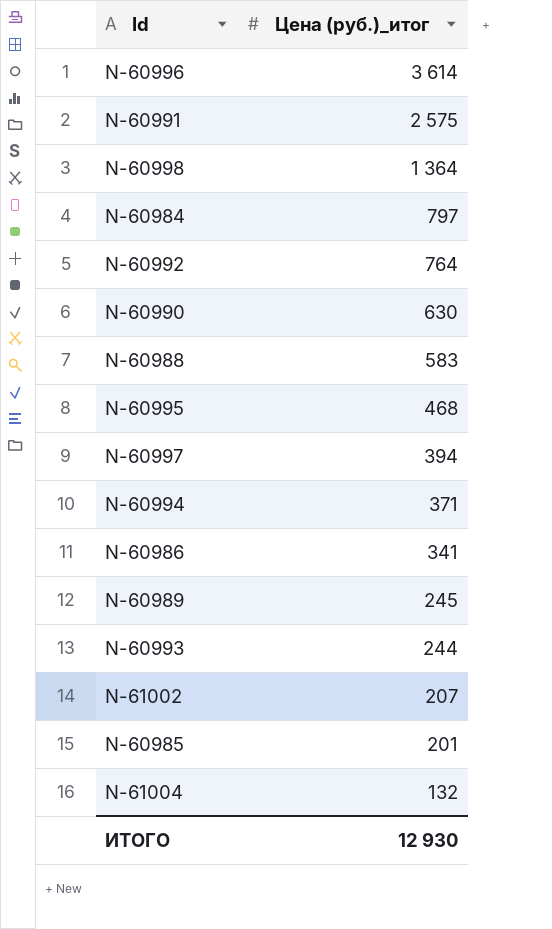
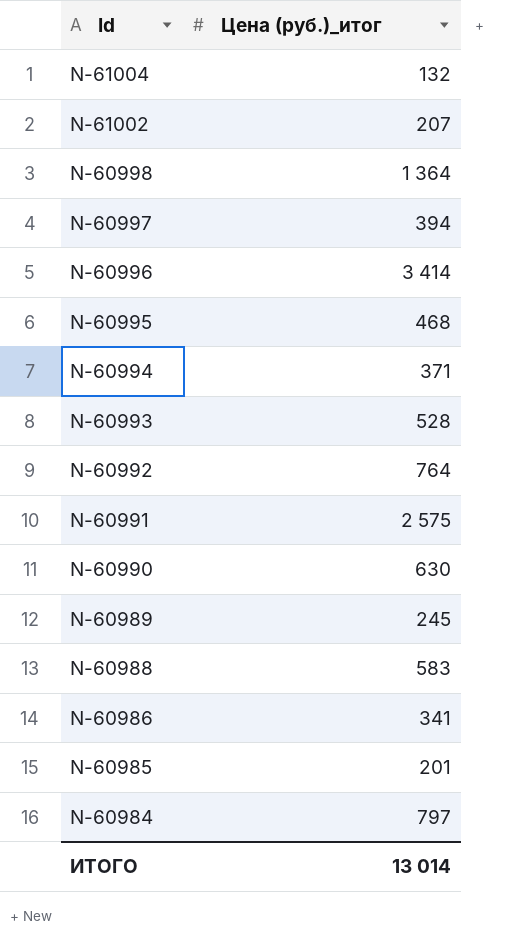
row order: Цена (руб.)_итог descending -> Id descending
N-60996 | Цена (руб.)_итог: 3 614 -> 3 414
N-60993 | Цена (руб.)_итог: 244 -> 528
ИТОГО | Цена (руб.)_итог: 12 930 -> 13 014

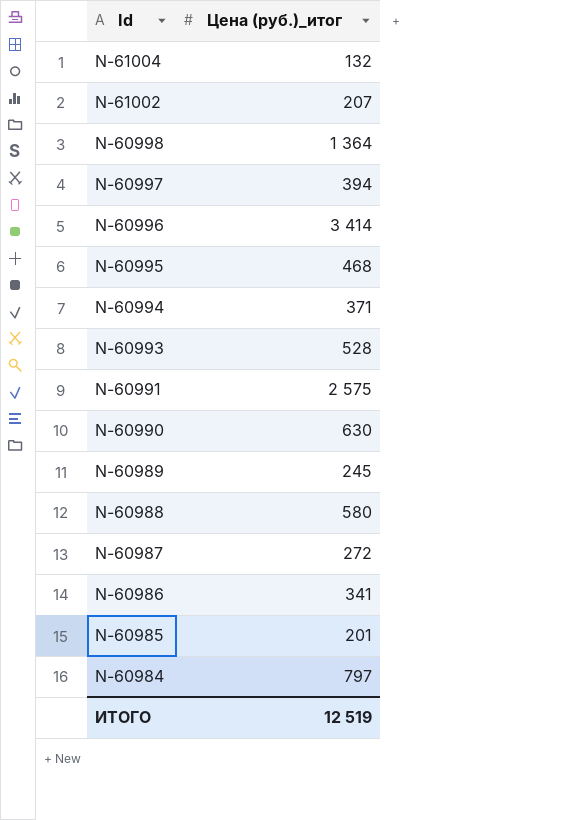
row N-60992: 764 -> none
N-60988 | Цена (руб.)_итог: 583 -> 580
row N-60987: none -> 272
ИТОГО | Цена (руб.)_итог: 13 014 -> 12 519

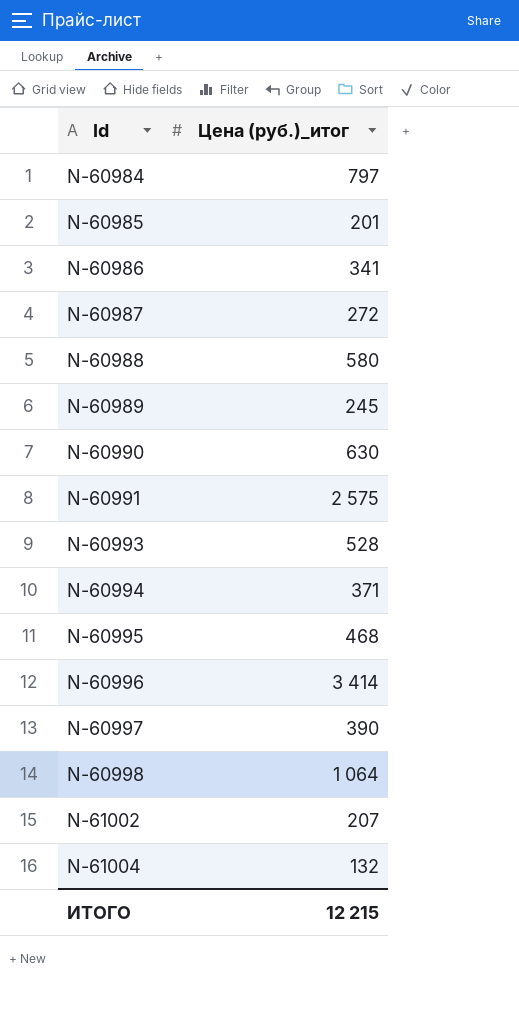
row order: Id descending -> Id ascending
N-60997 | Цена (руб.)_итог: 394 -> 390
N-60998 | Цена (руб.)_итог: 1 364 -> 1 064
ИТОГО | Цена (руб.)_итог: 12 519 -> 12 215

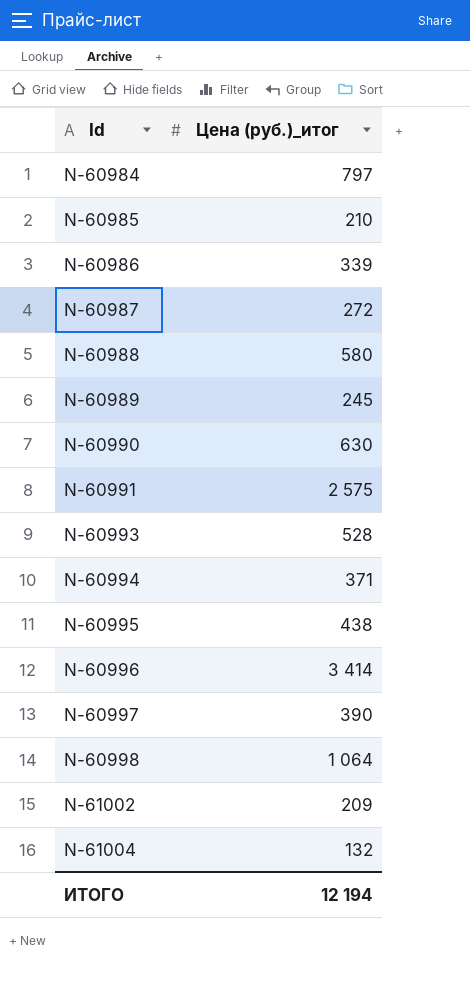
N-60985 | Цена (руб.)_итог: 201 -> 210
N-60986 | Цена (руб.)_итог: 341 -> 339
N-60995 | Цена (руб.)_итог: 468 -> 438
N-61002 | Цена (руб.)_итог: 207 -> 209
ИТОГО | Цена (руб.)_итог: 12 215 -> 12 194

